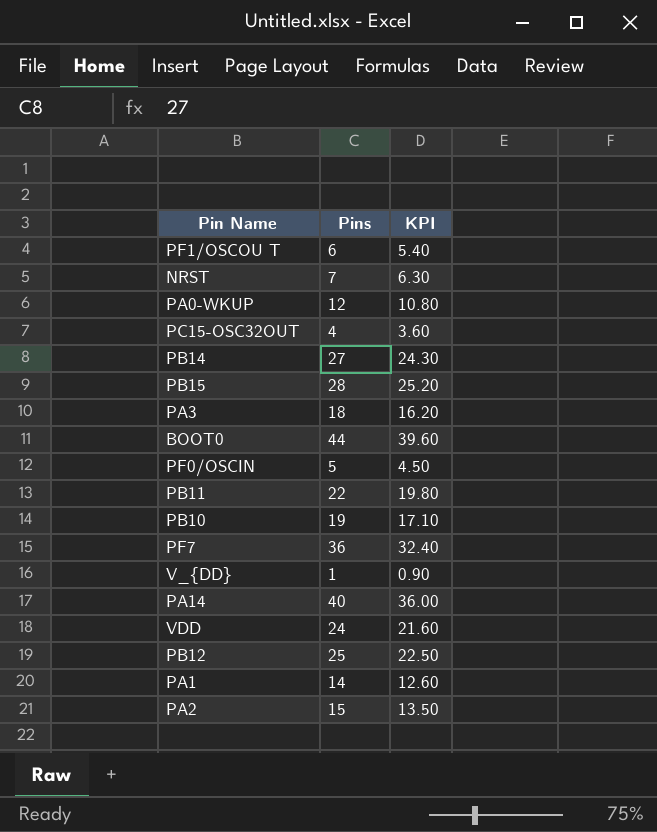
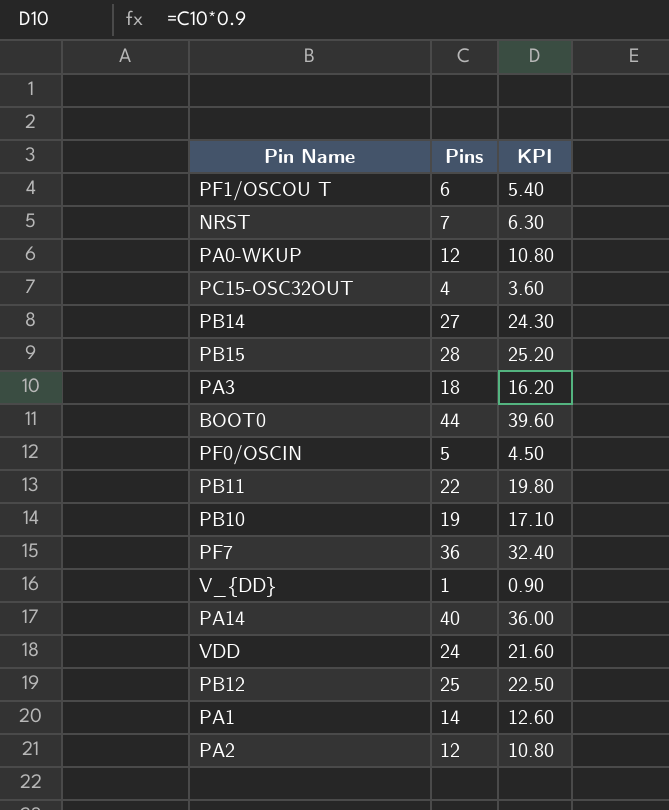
PA2 | Pins: 15 -> 12
PA2 | KPI: 13.50 -> 10.80

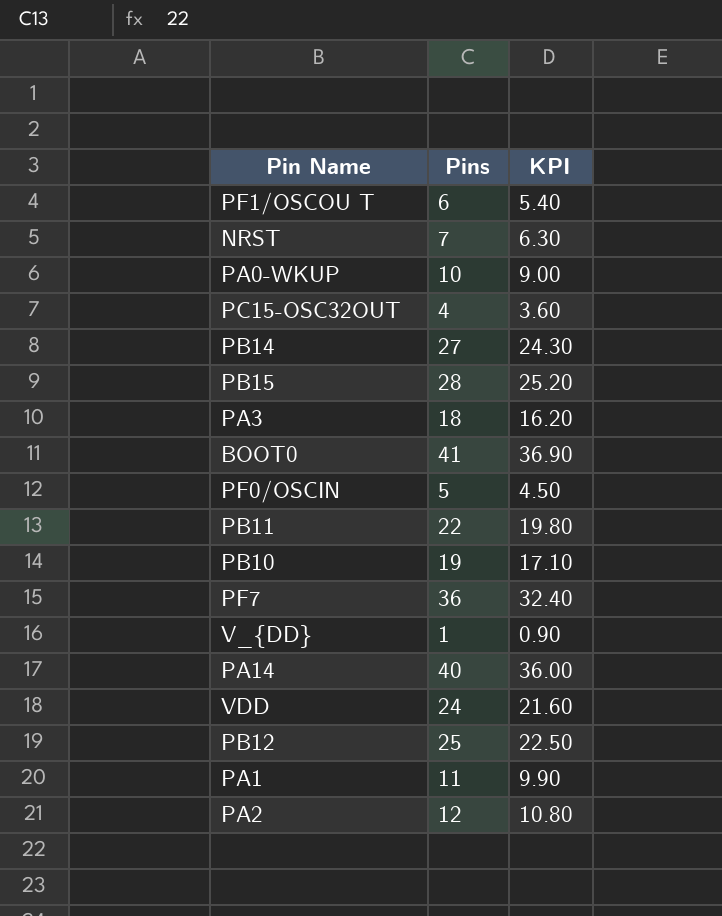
PA0-WKUP | Pins: 12 -> 10
PA0-WKUP | KPI: 10.80 -> 9.00
BOOT0 | Pins: 44 -> 41
BOOT0 | KPI: 39.60 -> 36.90
PA1 | Pins: 14 -> 11
PA1 | KPI: 12.60 -> 9.90

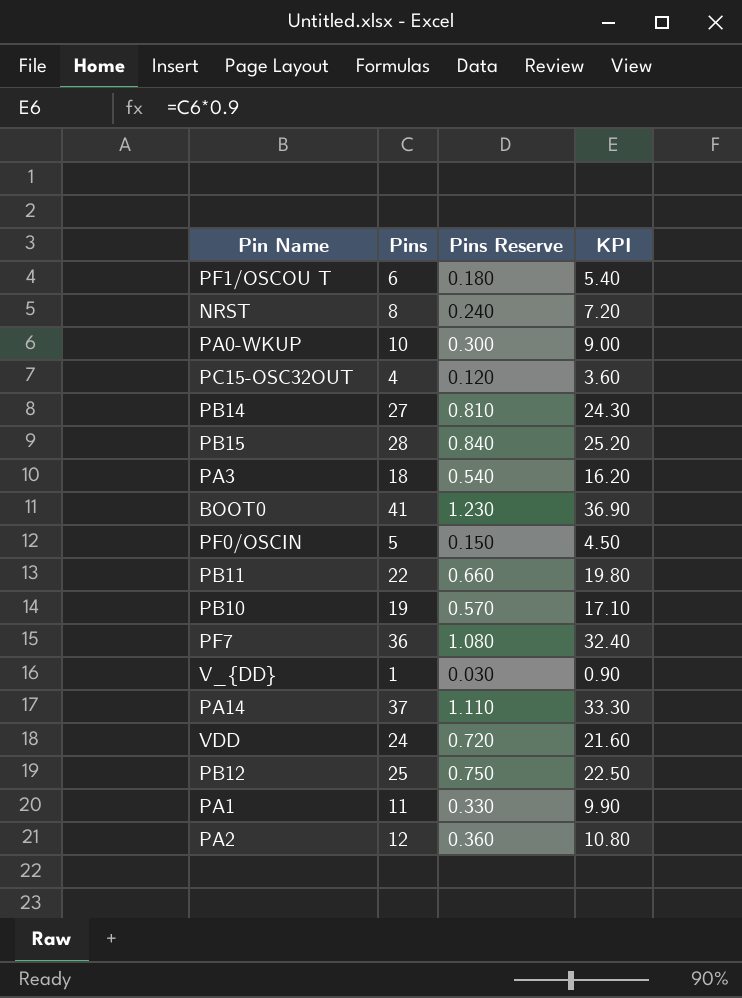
column Pins Reserve | formula: none -> [Pins] * 0.03
NRST | Pins: 7 -> 8
NRST | KPI: 6.30 -> 7.20
PA14 | Pins: 40 -> 37
PA14 | KPI: 36.00 -> 33.30

